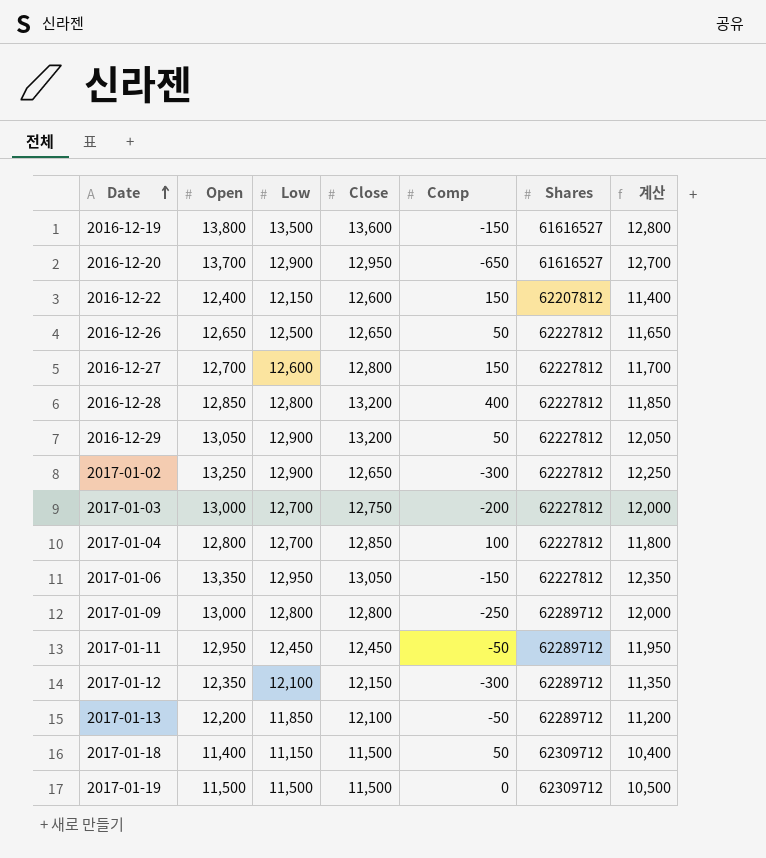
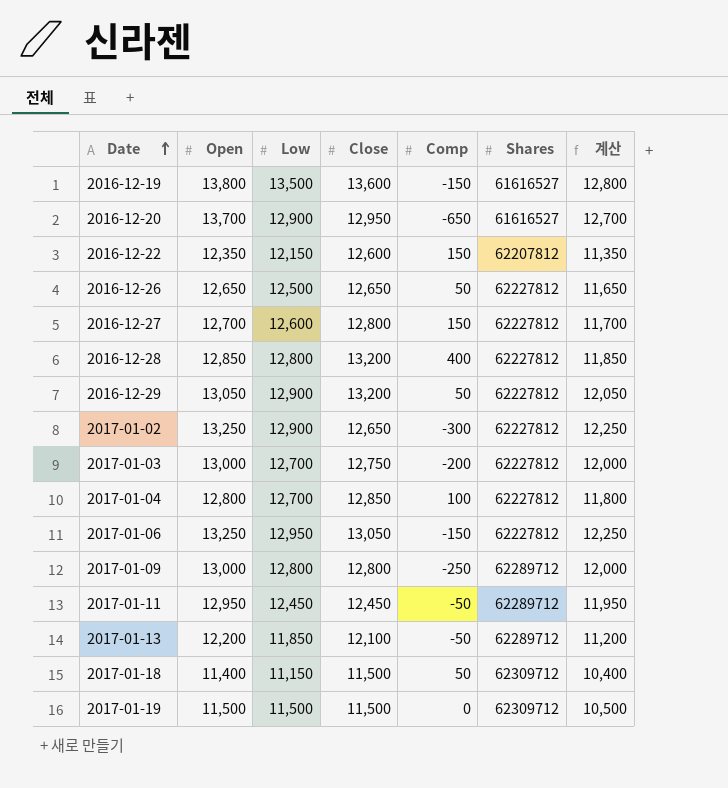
row 2017-01-12: 12,350 | 12,100 | 12,150 | -300 | 62289712 | 11,350 -> none
2016-12-22 | Open: 12,400 -> 12,350
2016-12-22 | 계산: 11,400 -> 11,350
2017-01-06 | Open: 13,350 -> 13,250
2017-01-06 | 계산: 12,350 -> 12,250

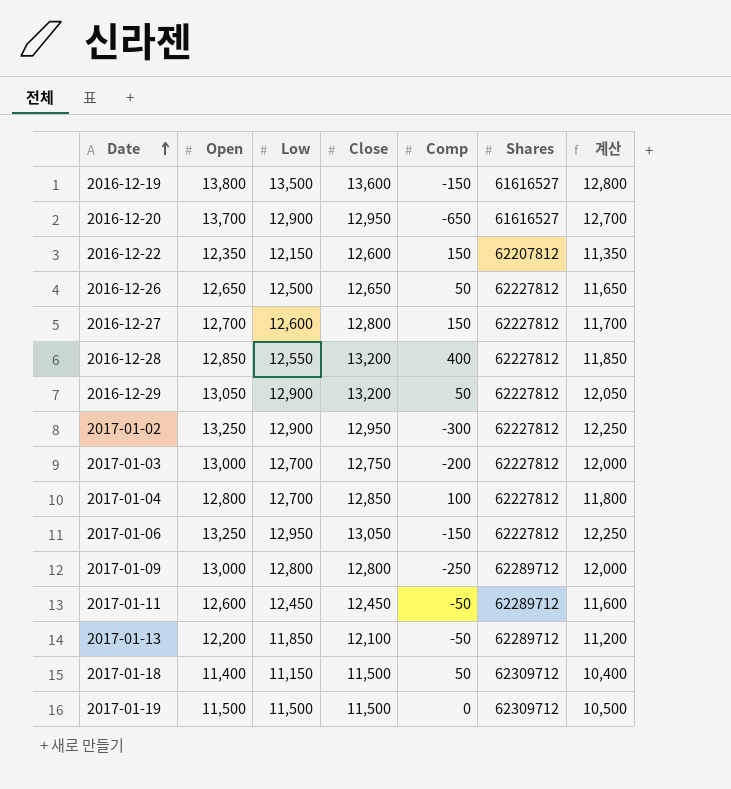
2016-12-28 | Low: 12,800 -> 12,550
2017-01-02 | Close: 12,650 -> 12,950
2017-01-11 | Open: 12,950 -> 12,600
2017-01-11 | 계산: 11,950 -> 11,600

